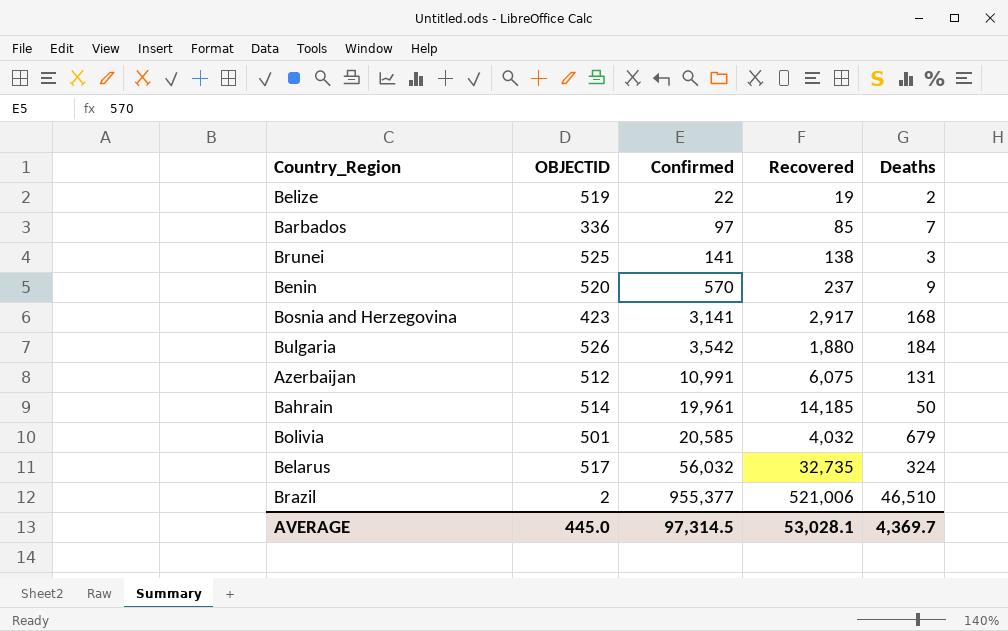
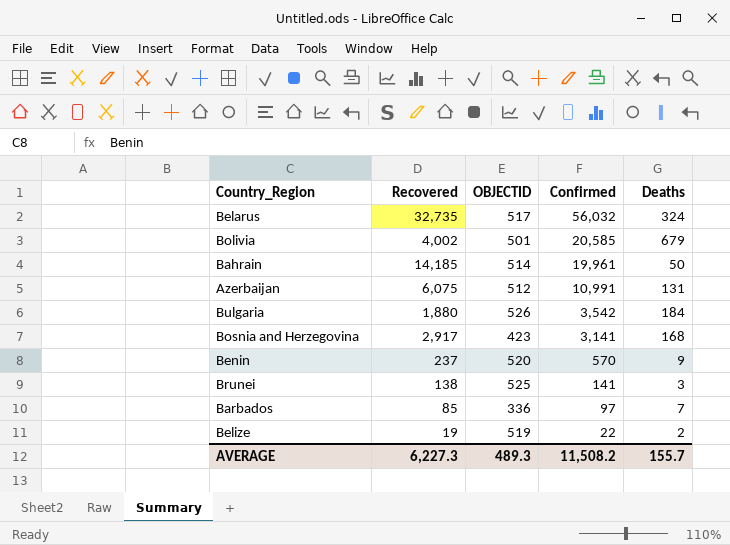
row order: Confirmed ascending -> Confirmed descending
column Recovered | position: 4 -> 2
row Brazil: 2 | 955,377 | 521,006 | 46,510 -> none
Bolivia | Recovered: 4,032 -> 4,002
AVERAGE | Recovered: 53,028.1 -> 6,227.3
AVERAGE | OBJECTID: 445.0 -> 489.3
AVERAGE | Confirmed: 97,314.5 -> 11,508.2
AVERAGE | Deaths: 4,369.7 -> 155.7

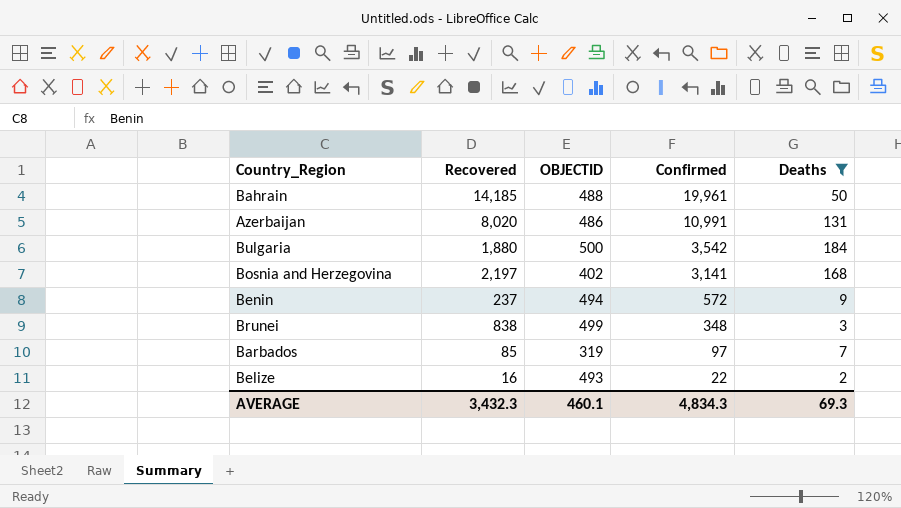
filter: none -> Deaths <= 184
Bahrain | OBJECTID: 514 -> 488
Azerbaijan | Recovered: 6,075 -> 8,020
Azerbaijan | OBJECTID: 512 -> 486
Bulgaria | OBJECTID: 526 -> 500
Bosnia and Herzegovina | Recovered: 2,917 -> 2,197
Bosnia and Herzegovina | OBJECTID: 423 -> 402
Benin | OBJECTID: 520 -> 494
Benin | Confirmed: 570 -> 572
Brunei | Recovered: 138 -> 838
Brunei | OBJECTID: 525 -> 499
Brunei | Confirmed: 141 -> 348
Barbados | OBJECTID: 336 -> 319
Belize | Recovered: 19 -> 16
Belize | OBJECTID: 519 -> 493
AVERAGE | Recovered: 6,227.3 -> 3,432.3
AVERAGE | OBJECTID: 489.3 -> 460.1
AVERAGE | Confirmed: 11,508.2 -> 4,834.3
AVERAGE | Deaths: 155.7 -> 69.3

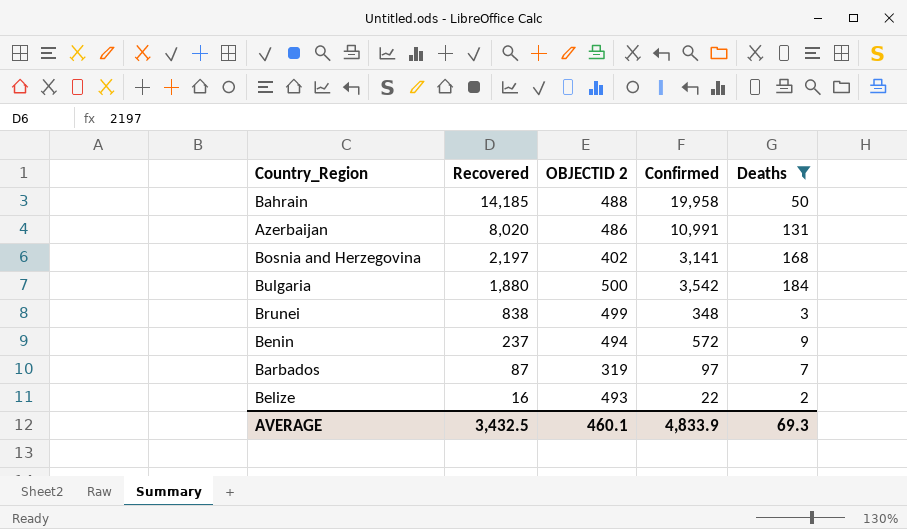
row order: Confirmed descending -> Recovered descending
column name: OBJECTID -> OBJECTID 2
Bahrain | Confirmed: 19,961 -> 19,958
Barbados | Recovered: 85 -> 87
AVERAGE | Recovered: 3,432.3 -> 3,432.5
AVERAGE | Confirmed: 4,834.3 -> 4,833.9

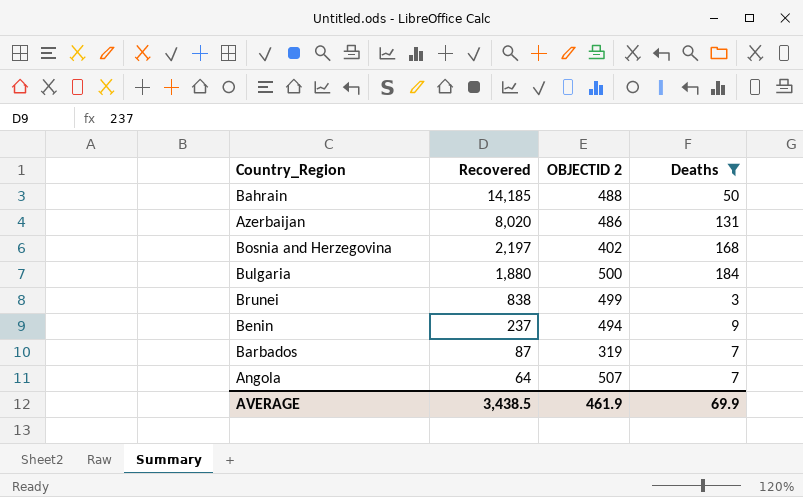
column Confirmed | position: 4 -> none
row Belize: 16 | 493 | 22 | 2 -> none
row Angola: none -> 64 | 507 | 7
AVERAGE | Recovered: 3,432.5 -> 3,438.5
AVERAGE | OBJECTID 2: 460.1 -> 461.9
AVERAGE | Deaths: 69.3 -> 69.9

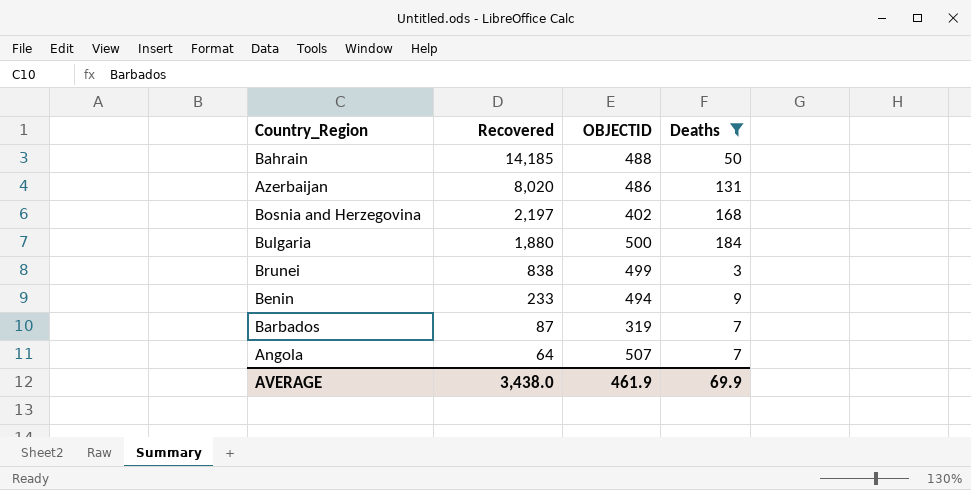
column name: OBJECTID 2 -> OBJECTID
Benin | Recovered: 237 -> 233
AVERAGE | Recovered: 3,438.5 -> 3,438.0

